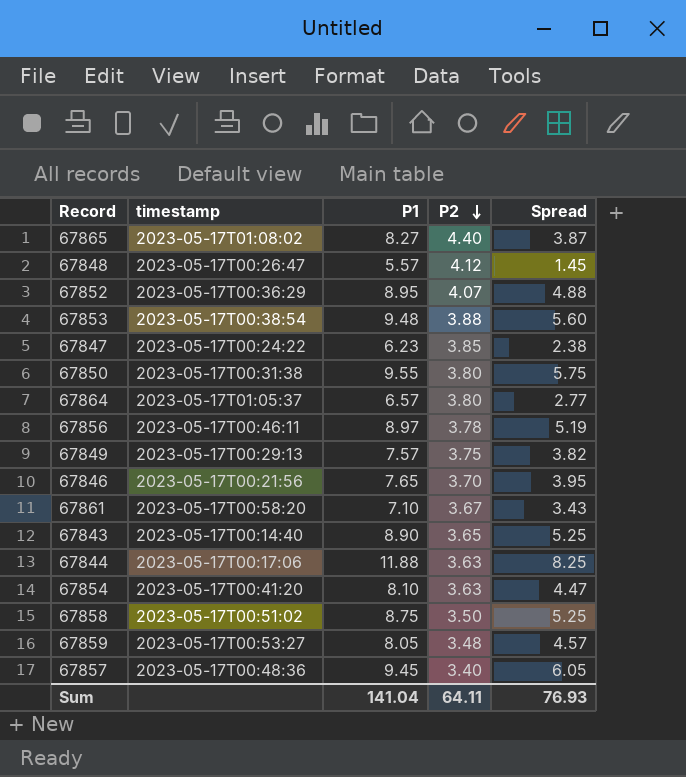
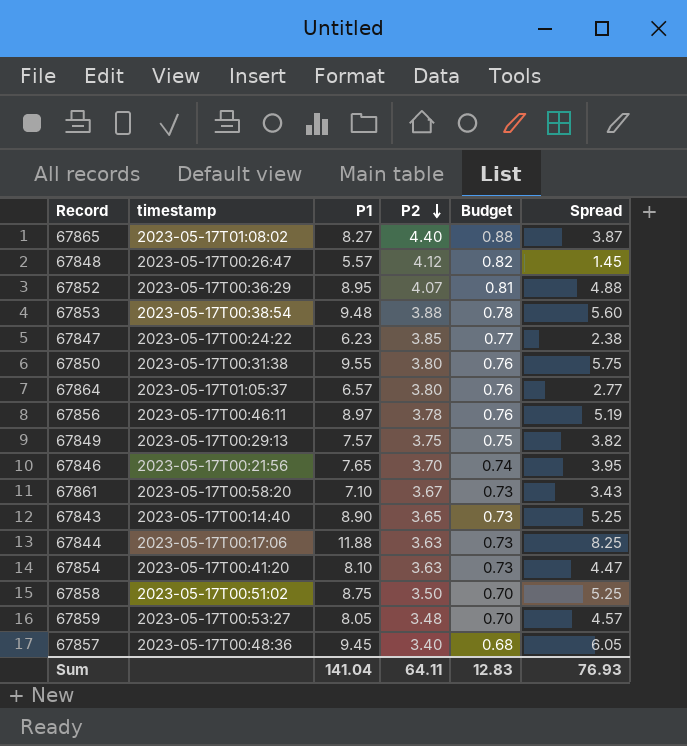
column Budget | formula: none -> [P2] * 0.2

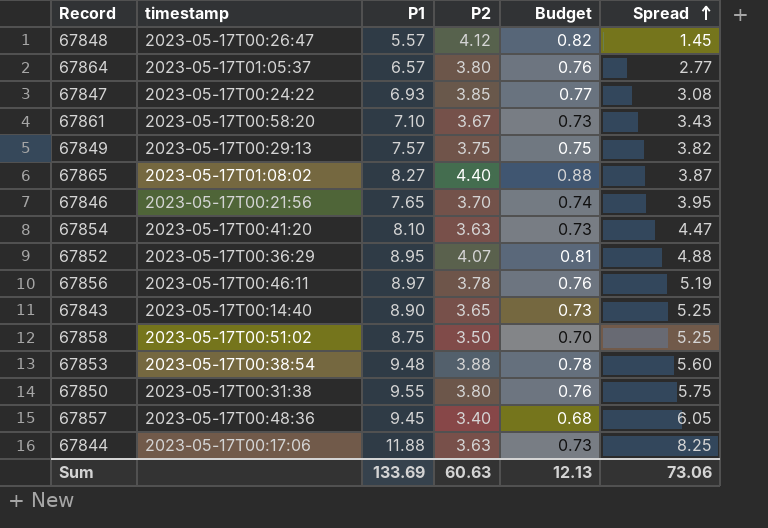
row order: P2 descending -> Spread ascending
row 67859: 2023-05-17T00:53:27 | 8.05 | 3.48 | 0.70 | 4.57 -> none
67847 | P1: 6.23 -> 6.93
67847 | Spread: 2.38 -> 3.08
Sum | P1: 141.04 -> 133.69
Sum | P2: 64.11 -> 60.63
Sum | Budget: 12.83 -> 12.13
Sum | Spread: 76.93 -> 73.06

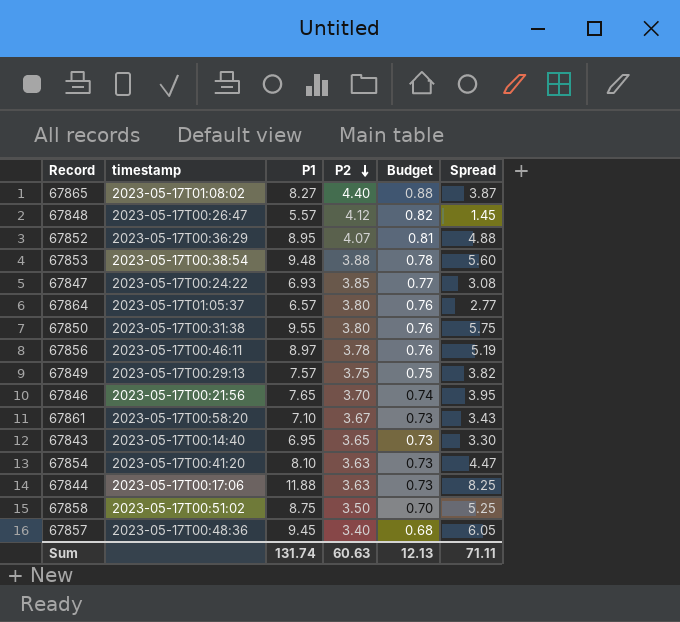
row order: Spread ascending -> P2 descending
67843 | P1: 8.90 -> 6.95
67843 | Spread: 5.25 -> 3.30
Sum | P1: 133.69 -> 131.74
Sum | Spread: 73.06 -> 71.11

